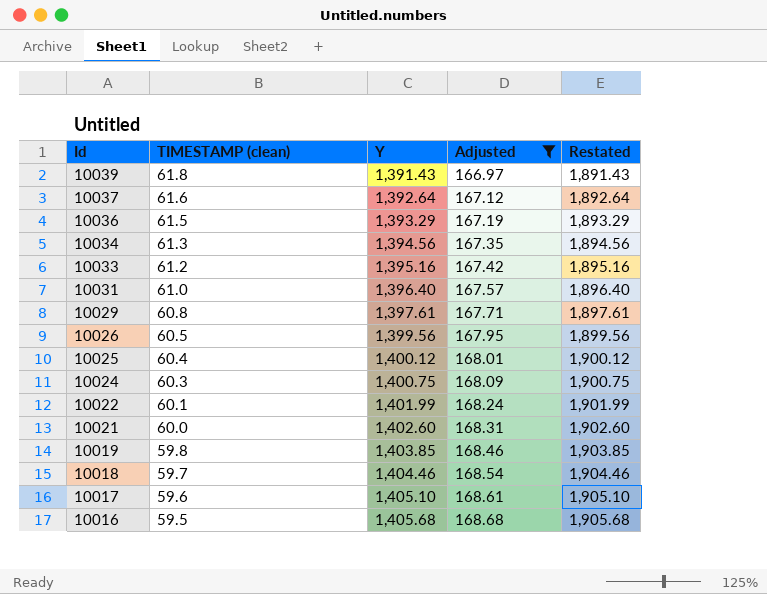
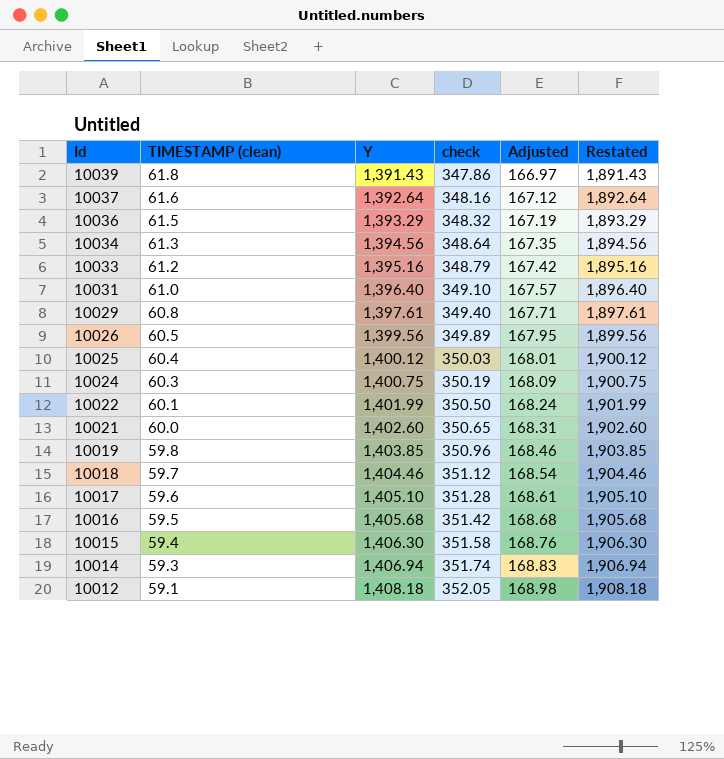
filter: Adjusted <= 168.68 -> none
column check | formula: none -> [Y] * 0.25

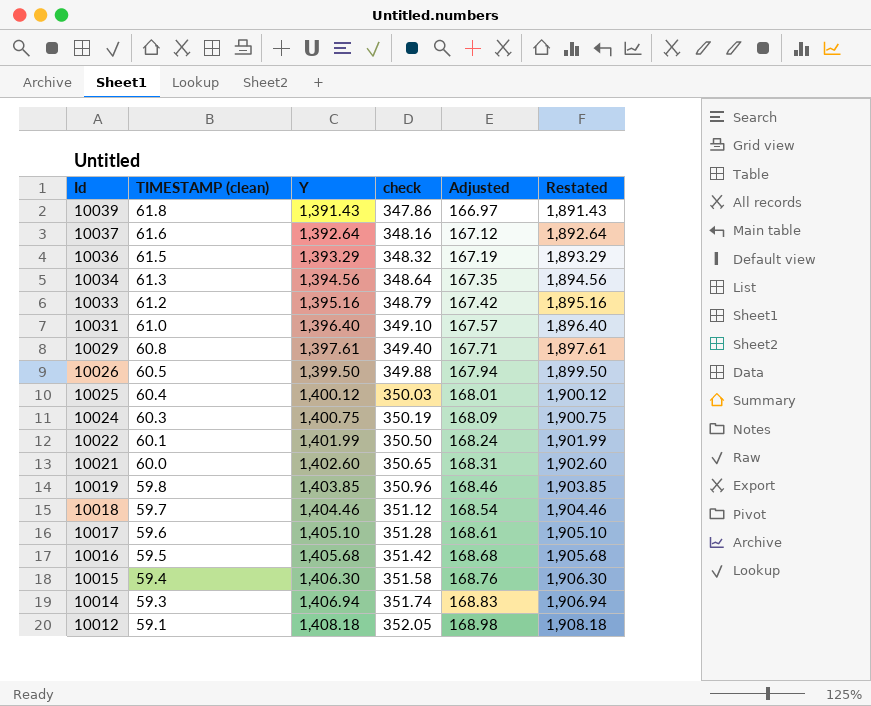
10026 | Y: 1,399.56 -> 1,399.50
10026 | check: 349.89 -> 349.88
10026 | Adjusted: 167.95 -> 167.94
10026 | Restated: 1,899.56 -> 1,899.50

